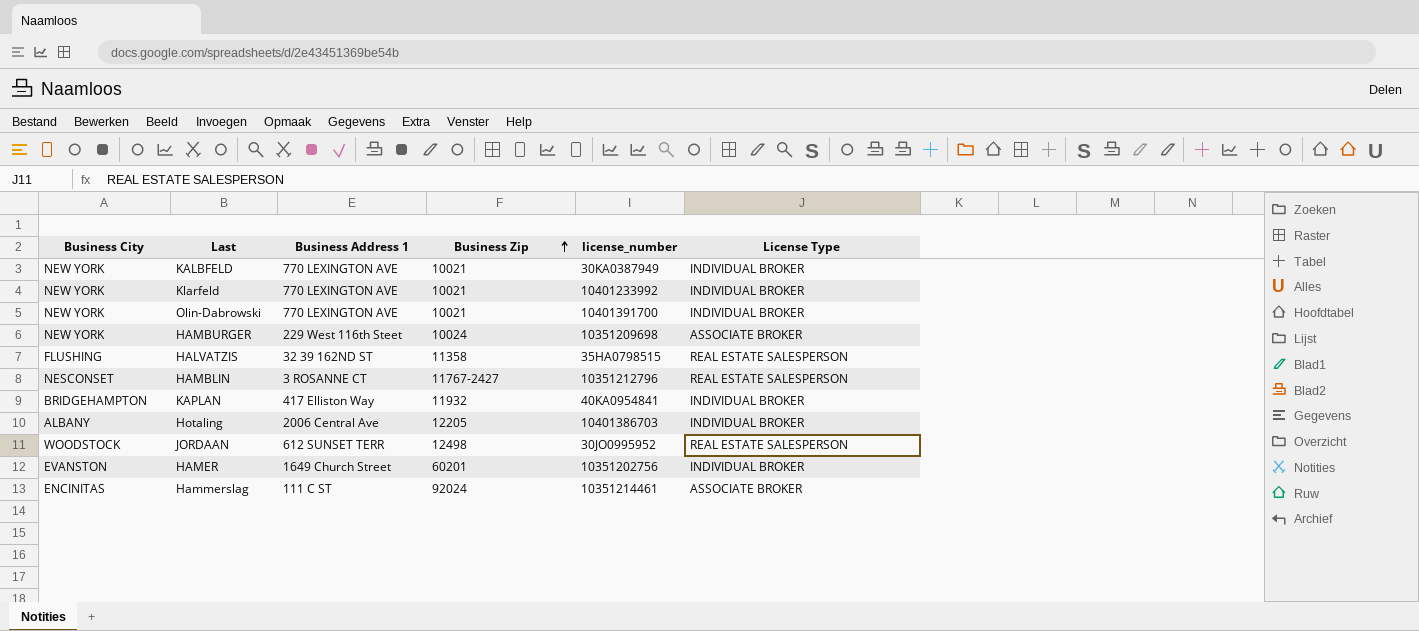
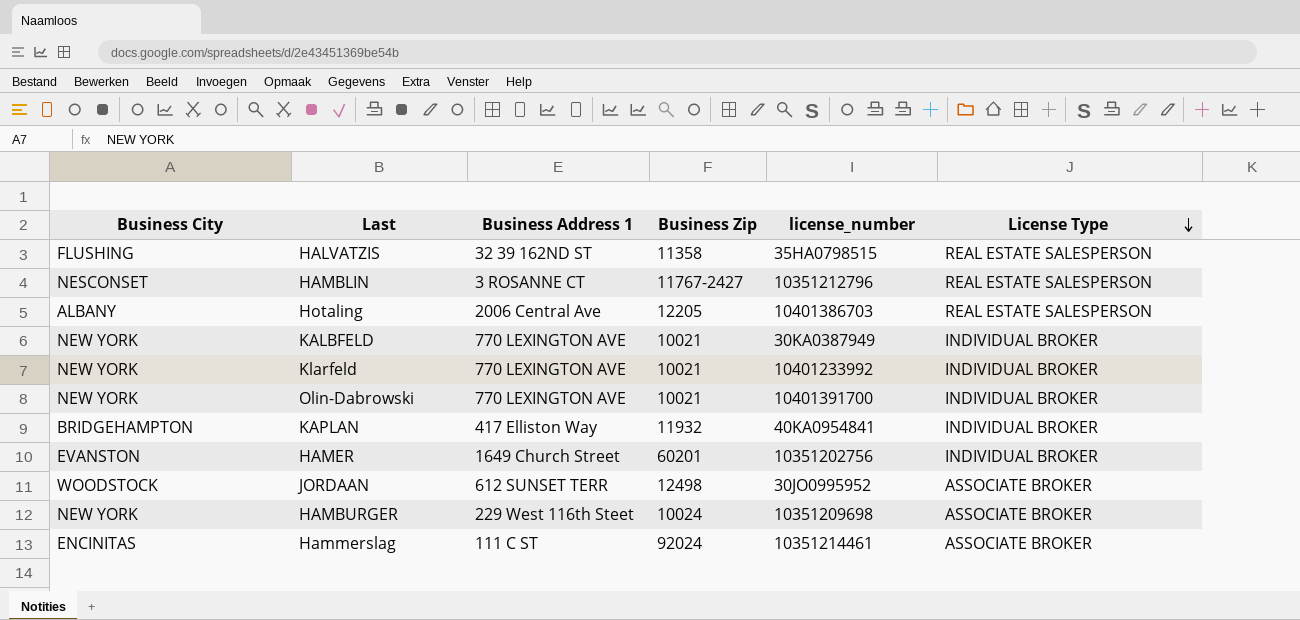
row order: Business Zip ascending -> License Type descending
Hotaling | License Type: INDIVIDUAL BROKER -> REAL ESTATE SALESPERSON
JORDAAN | License Type: REAL ESTATE SALESPERSON -> ASSOCIATE BROKER

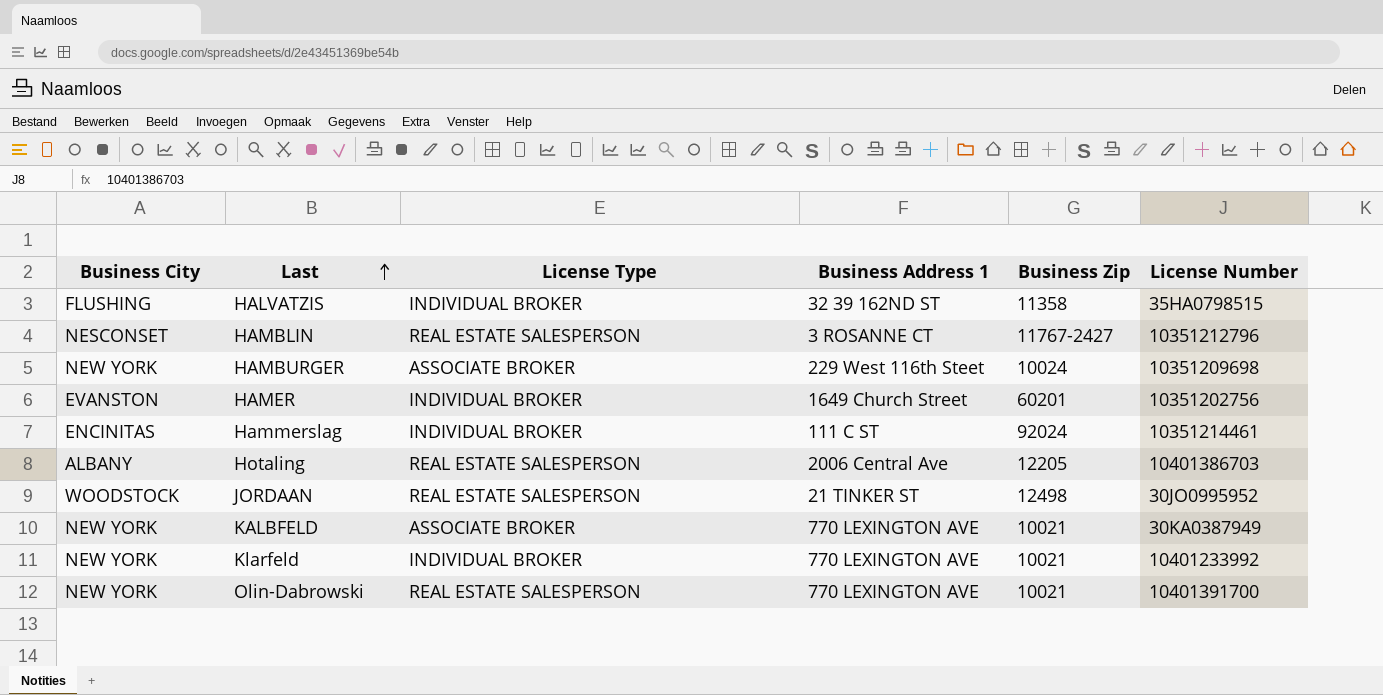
row order: License Type descending -> Last ascending
column License Type | position: 6 -> 3
column name: license_number -> License Number
row KAPLAN: BRIDGEHAMPTON | 417 Elliston Way | 11932 | 40KA0954841 | INDIVIDUAL BROKER -> none
HALVATZIS | License Type: REAL ESTATE SALESPERSON -> INDIVIDUAL BROKER
Hammerslag | License Type: ASSOCIATE BROKER -> INDIVIDUAL BROKER
JORDAAN | License Type: ASSOCIATE BROKER -> REAL ESTATE SALESPERSON
JORDAAN | Business Address 1: 612 SUNSET TERR -> 21 TINKER ST
KALBFELD | License Type: INDIVIDUAL BROKER -> ASSOCIATE BROKER
Olin-Dabrowski | License Type: INDIVIDUAL BROKER -> REAL ESTATE SALESPERSON

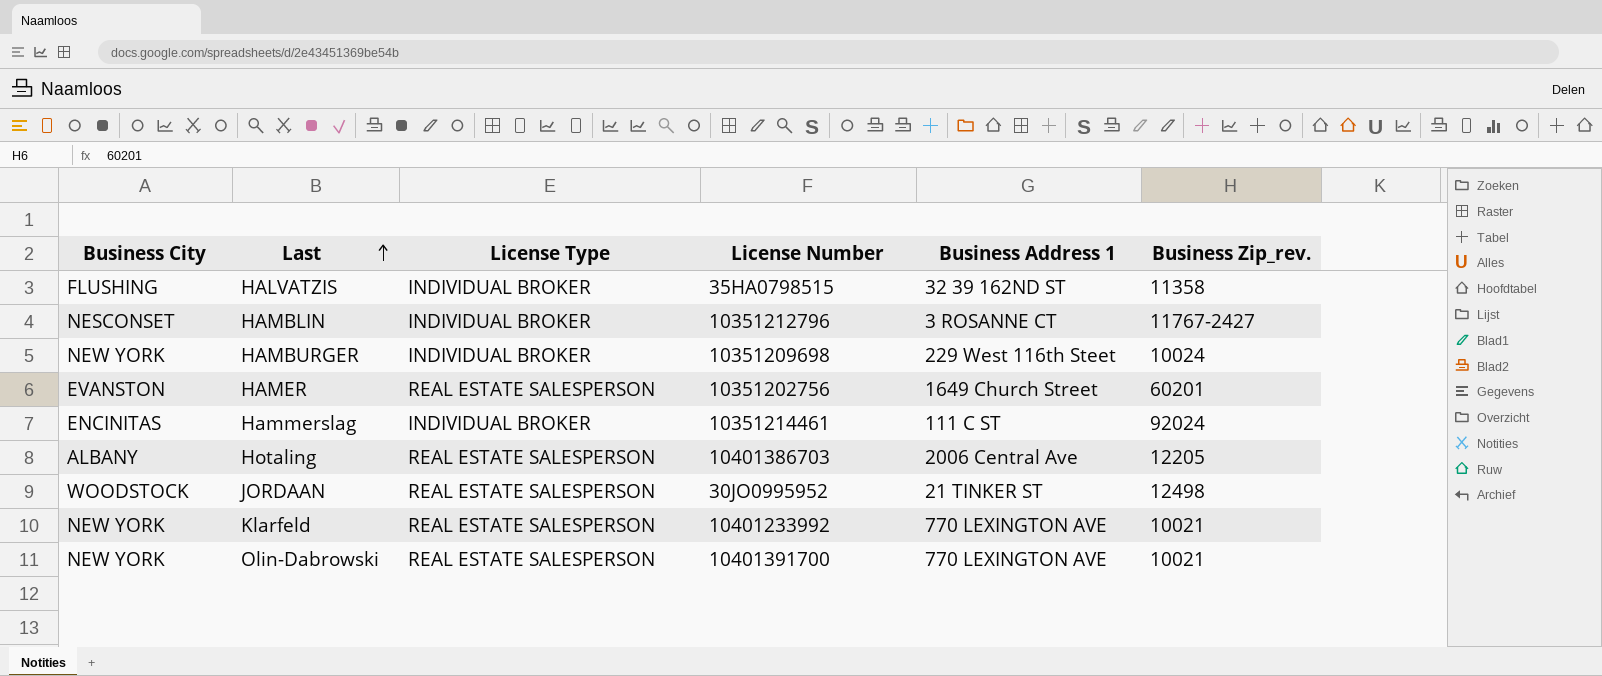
column License Number | position: 6 -> 4
column name: Business Zip -> Business Zip_rev.
row KALBFELD: NEW YORK | ASSOCIATE BROKER | 770 LEXINGTON AVE | 10021 | 30KA0387949 -> none
HAMBLIN | License Type: REAL ESTATE SALESPERSON -> INDIVIDUAL BROKER
HAMBURGER | License Type: ASSOCIATE BROKER -> INDIVIDUAL BROKER
HAMER | License Type: INDIVIDUAL BROKER -> REAL ESTATE SALESPERSON
Klarfeld | License Type: INDIVIDUAL BROKER -> REAL ESTATE SALESPERSON

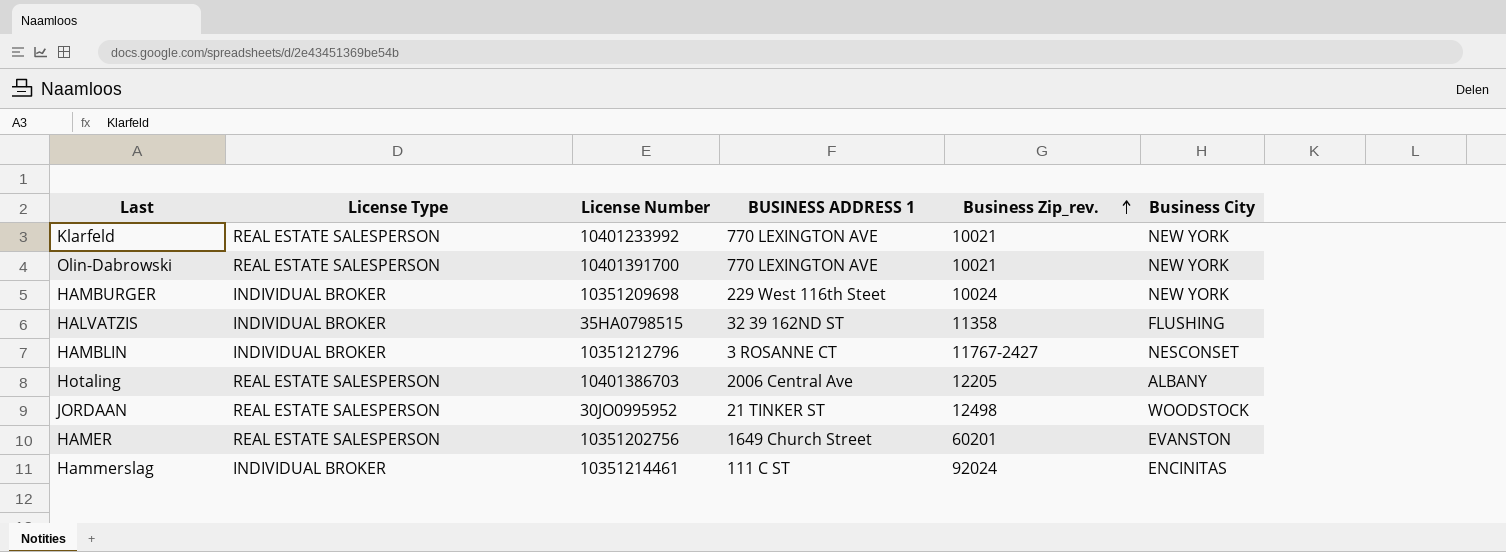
row order: Last ascending -> Business Zip_rev. ascending
column name: Business Address 1 -> BUSINESS ADDRESS 1
column Business City | position: 1 -> 6

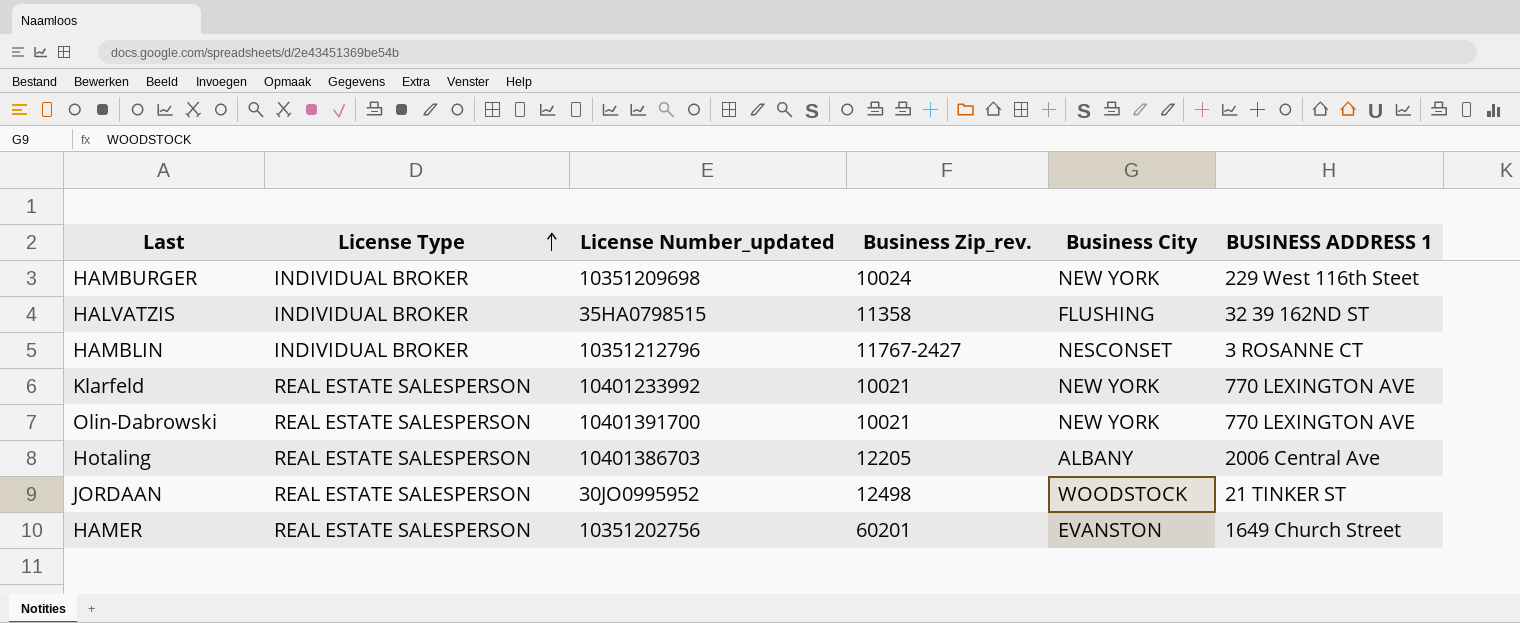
row order: Business Zip_rev. ascending -> License Type ascending
column name: License Number -> License Number_updated
column BUSINESS ADDRESS 1 | position: 4 -> 6
row Hammerslag: INDIVIDUAL BROKER | 10351214461 | 111 C ST | 92024 | ENCINITAS -> none

